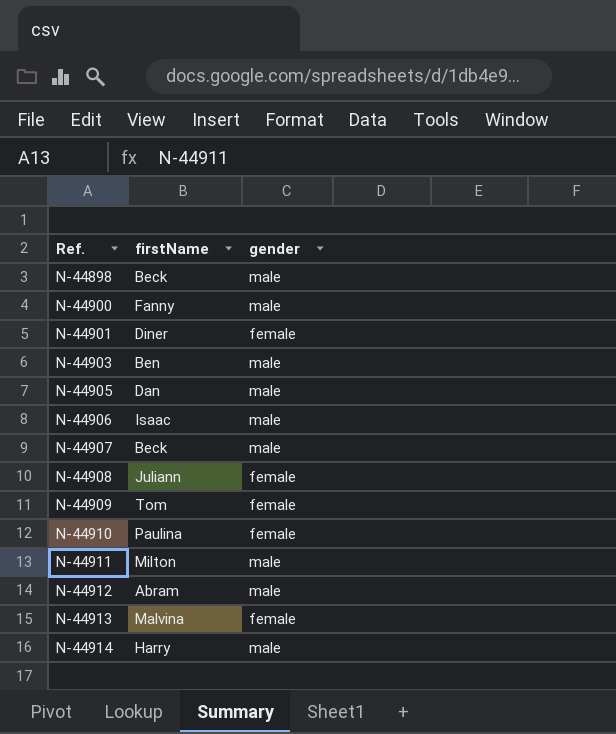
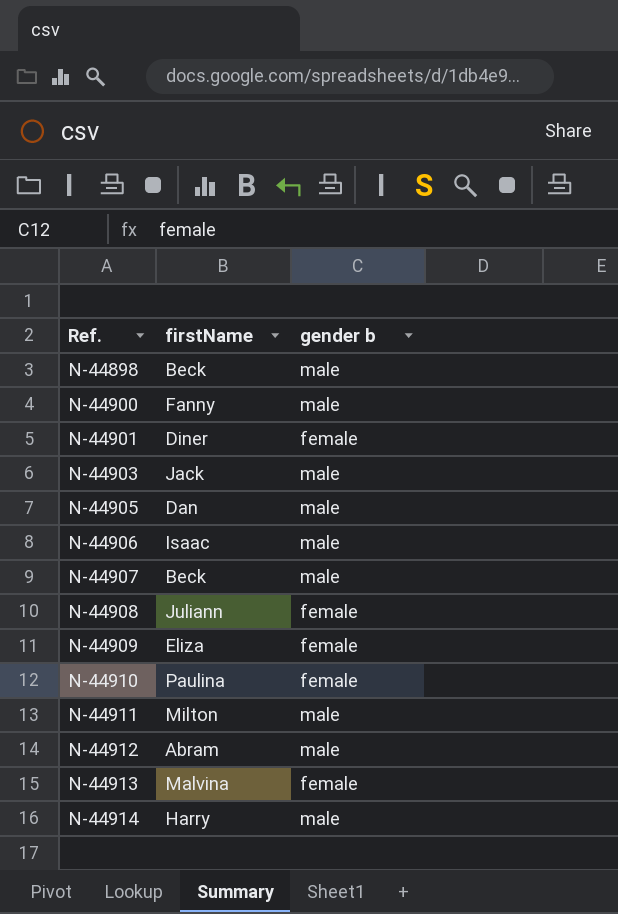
column name: gender -> gender b
N-44903 | firstName: Ben -> Jack
N-44909 | firstName: Tom -> Eliza

